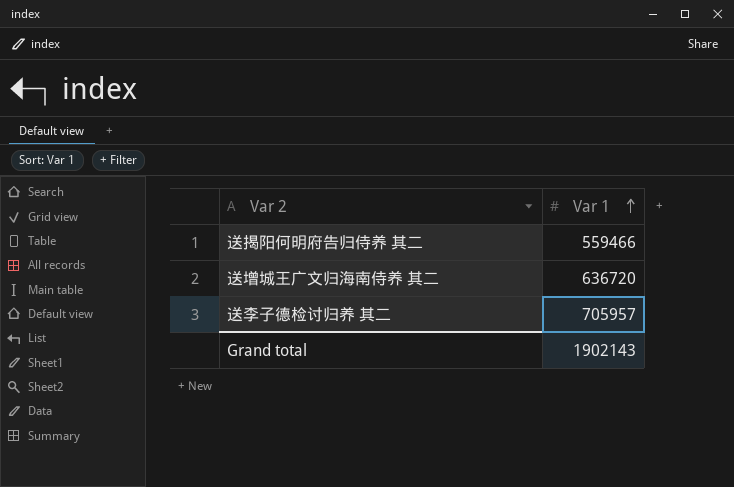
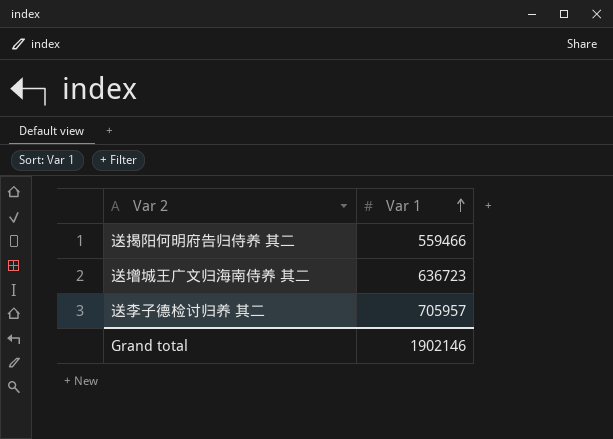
送增城王广文归海南侍养 其二 | Var 1: 636720 -> 636723
Grand total | Var 1: 1902143 -> 1902146

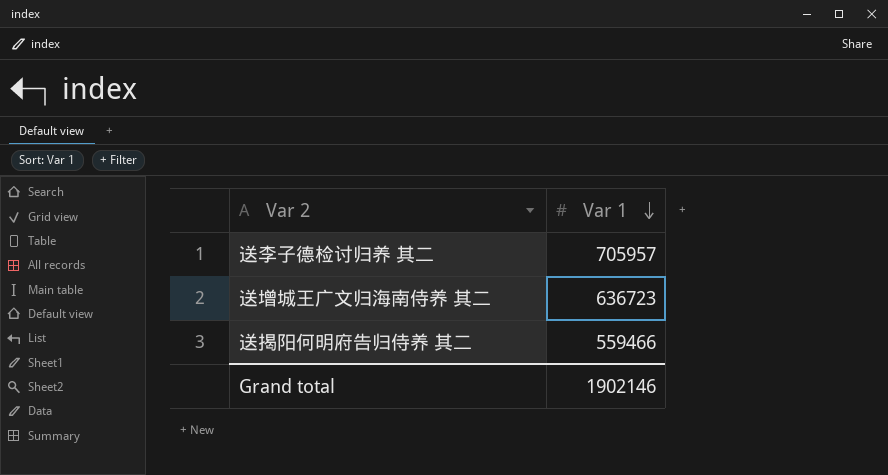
row order: Var 1 ascending -> Var 1 descending

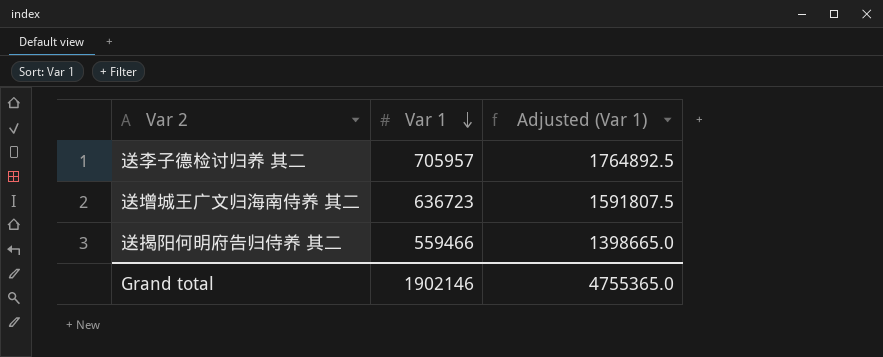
column Adjusted (Var 1) | formula: none -> [Var 1] * 2.5

